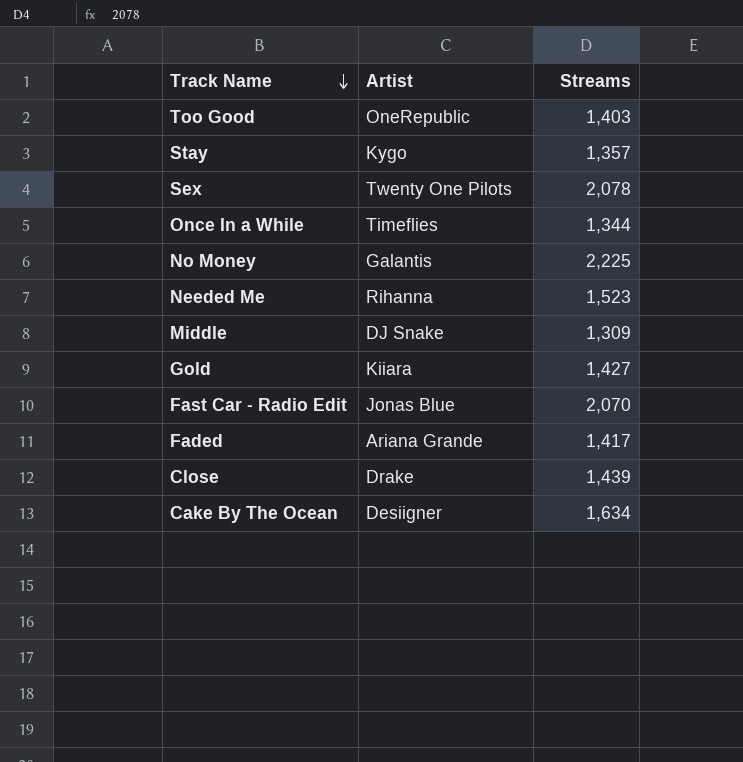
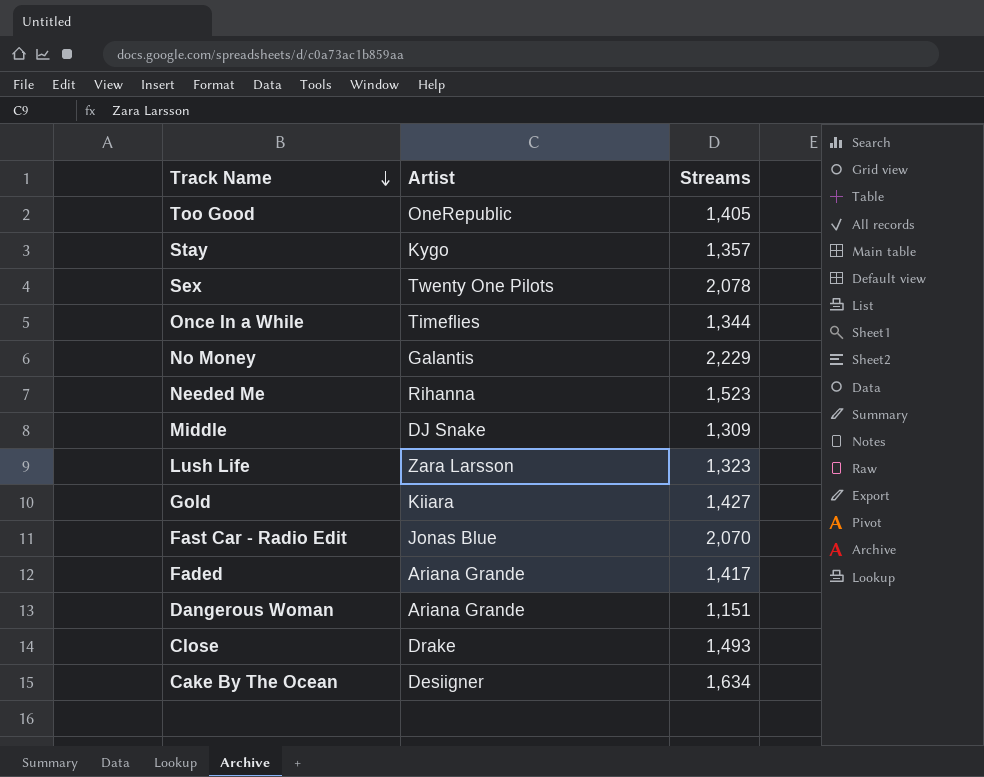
Too Good | Streams: 1,403 -> 1,405
No Money | Streams: 2,225 -> 2,229
row Lush Life: none -> Zara Larsson | 1,323
row Dangerous Woman: none -> Ariana Grande | 1,151
Close | Streams: 1,439 -> 1,493

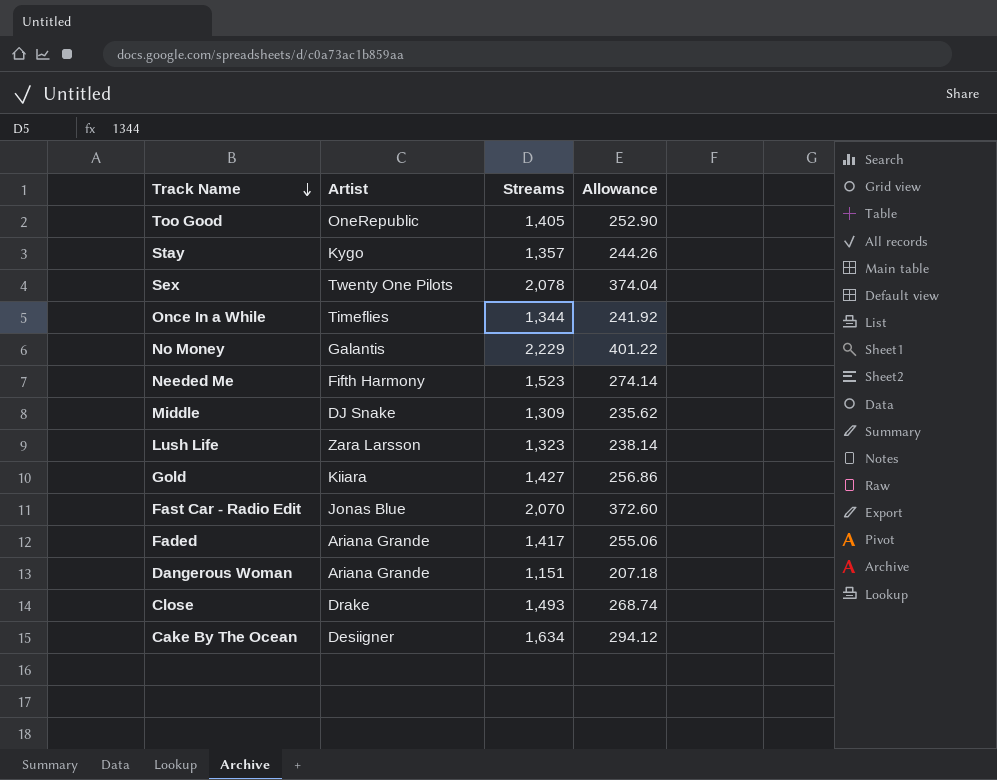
column Allowance | formula: none -> [Streams] * 0.18
Needed Me | Artist: Rihanna -> Fifth Harmony

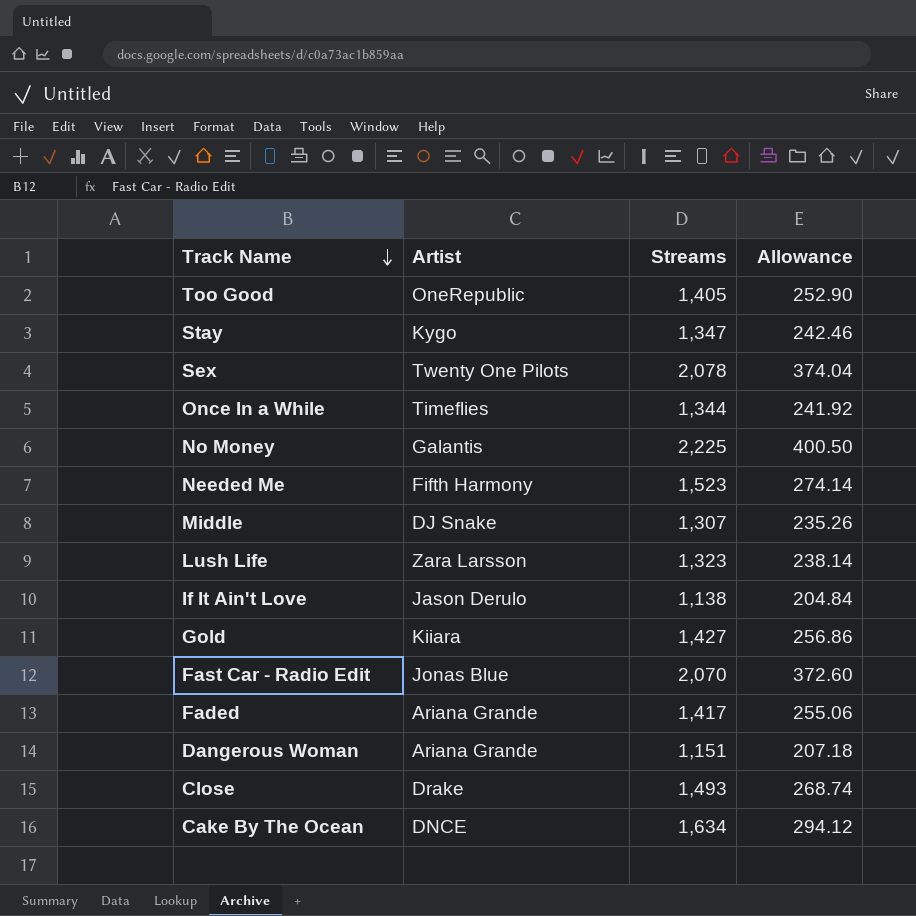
Stay | Streams: 1,357 -> 1,347
Stay | Allowance: 244.26 -> 242.46
No Money | Streams: 2,229 -> 2,225
No Money | Allowance: 401.22 -> 400.50
Middle | Streams: 1,309 -> 1,307
Middle | Allowance: 235.62 -> 235.26
row If It Ain't Love: none -> Jason Derulo | 1,138 | 204.84
Cake By The Ocean | Artist: Desiigner -> DNCE

